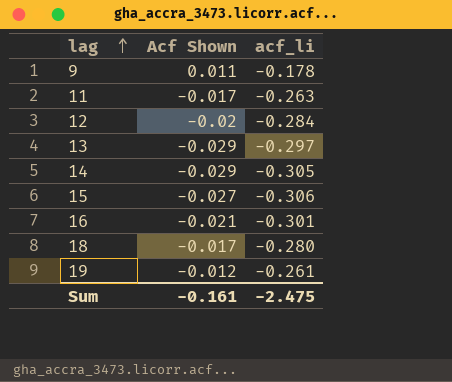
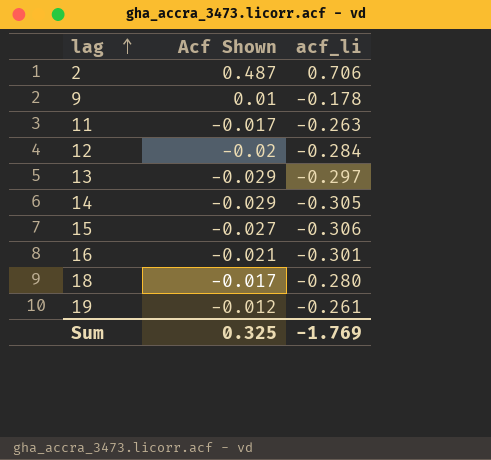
row 2: none -> 0.487 | 0.706
9 | Acf Shown: 0.011 -> 0.01
Sum | Acf Shown: -0.161 -> 0.325
Sum | acf_li: -2.475 -> -1.769

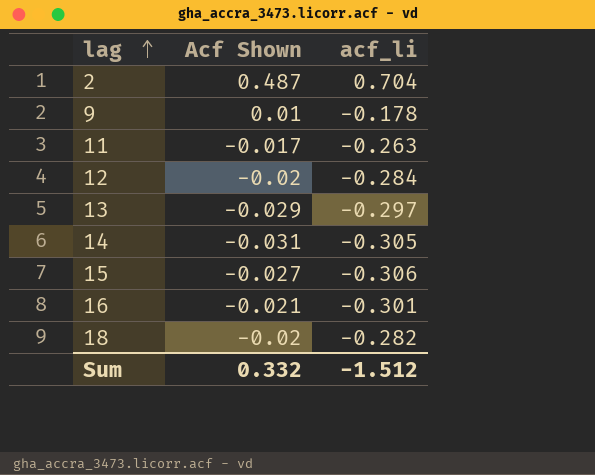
row 19: -0.012 | -0.261 -> none
2 | acf_li: 0.706 -> 0.704
14 | Acf Shown: -0.029 -> -0.031
18 | Acf Shown: -0.017 -> -0.02
18 | acf_li: -0.280 -> -0.282
Sum | Acf Shown: 0.325 -> 0.332
Sum | acf_li: -1.769 -> -1.512

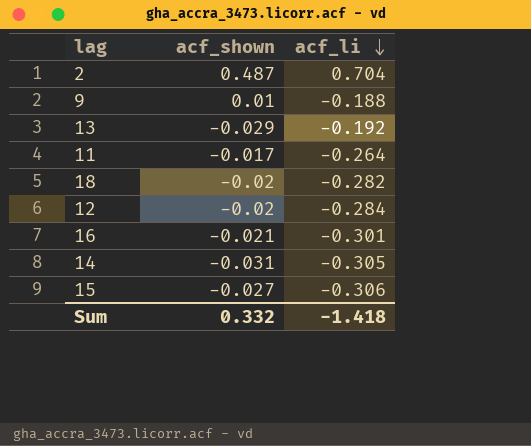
row order: lag ascending -> acf_li descending
column name: Acf Shown -> acf_shown
9 | acf_li: -0.178 -> -0.188
13 | acf_li: -0.297 -> -0.192
11 | acf_li: -0.263 -> -0.264
Sum | acf_li: -1.512 -> -1.418

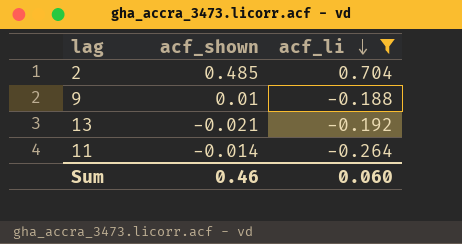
filter: none -> acf_li >= -0.264
2 | acf_shown: 0.487 -> 0.485
13 | acf_shown: -0.029 -> -0.021
11 | acf_shown: -0.017 -> -0.014
Sum | acf_shown: 0.332 -> 0.46
Sum | acf_li: -1.418 -> 0.060

